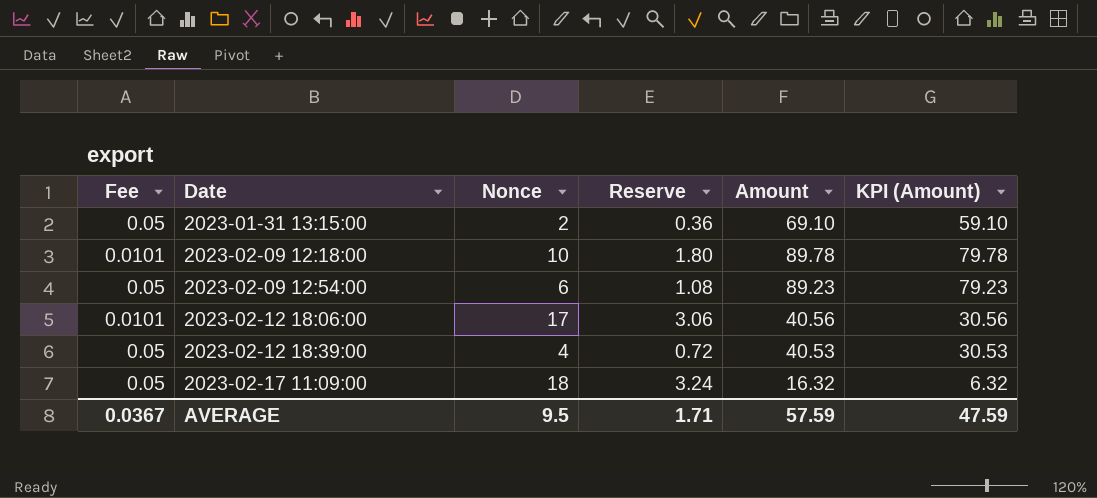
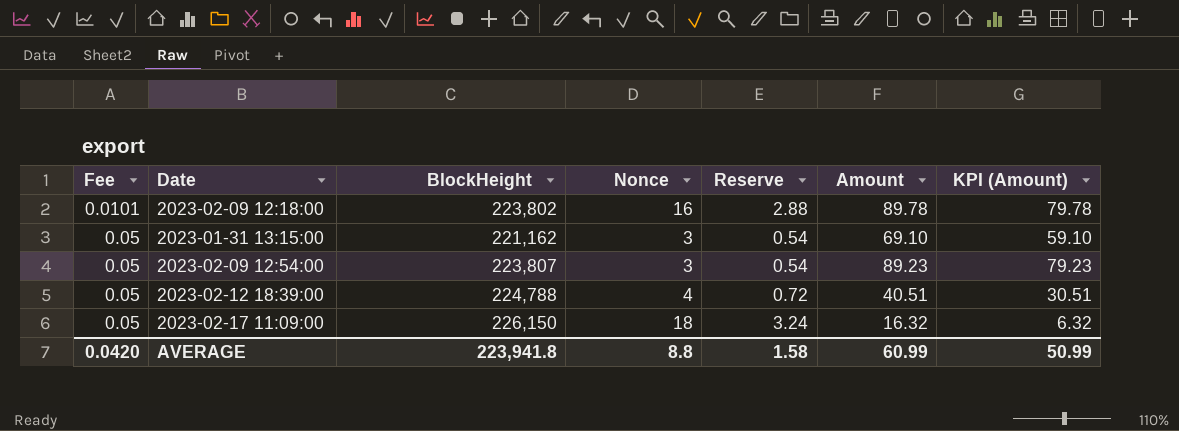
row order: Date ascending -> Fee ascending
column BlockHeight | position: none -> 3
row 2023-02-12 18:06:00: 0.0101 | 17 | 3.06 | 40.56 | 30.56 -> none
2023-02-09 12:18:00 | Nonce: 10 -> 16
2023-02-09 12:18:00 | Reserve: 1.80 -> 2.88
2023-01-31 13:15:00 | Nonce: 2 -> 3
2023-01-31 13:15:00 | Reserve: 0.36 -> 0.54
2023-02-09 12:54:00 | Nonce: 6 -> 3
2023-02-09 12:54:00 | Reserve: 1.08 -> 0.54
2023-02-12 18:39:00 | Amount: 40.53 -> 40.51
2023-02-12 18:39:00 | KPI (Amount): 30.53 -> 30.51
AVERAGE | Fee: 0.0367 -> 0.0420
AVERAGE | Nonce: 9.5 -> 8.8
AVERAGE | Reserve: 1.71 -> 1.58
AVERAGE | Amount: 57.59 -> 60.99
AVERAGE | KPI (Amount): 47.59 -> 50.99

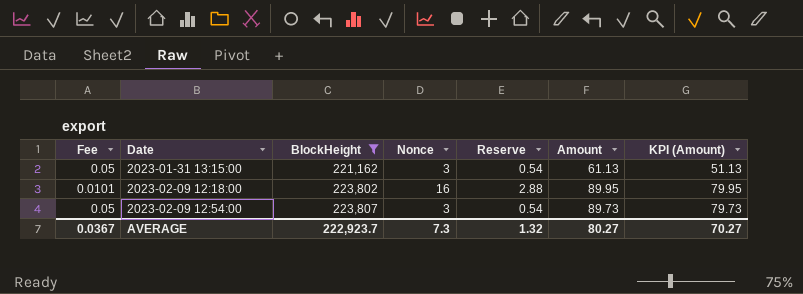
filter: none -> BlockHeight <= 223,807
row order: Fee ascending -> Date ascending
2023-01-31 13:15:00 | Amount: 69.10 -> 61.13
2023-01-31 13:15:00 | KPI (Amount): 59.10 -> 51.13
2023-02-09 12:18:00 | Amount: 89.78 -> 89.95
2023-02-09 12:18:00 | KPI (Amount): 79.78 -> 79.95
2023-02-09 12:54:00 | Amount: 89.23 -> 89.73
2023-02-09 12:54:00 | KPI (Amount): 79.23 -> 79.73
AVERAGE | Fee: 0.0420 -> 0.0367
AVERAGE | BlockHeight: 223,941.8 -> 222,923.7
AVERAGE | Nonce: 8.8 -> 7.3
AVERAGE | Reserve: 1.58 -> 1.32
AVERAGE | Amount: 60.99 -> 80.27
AVERAGE | KPI (Amount): 50.99 -> 70.27

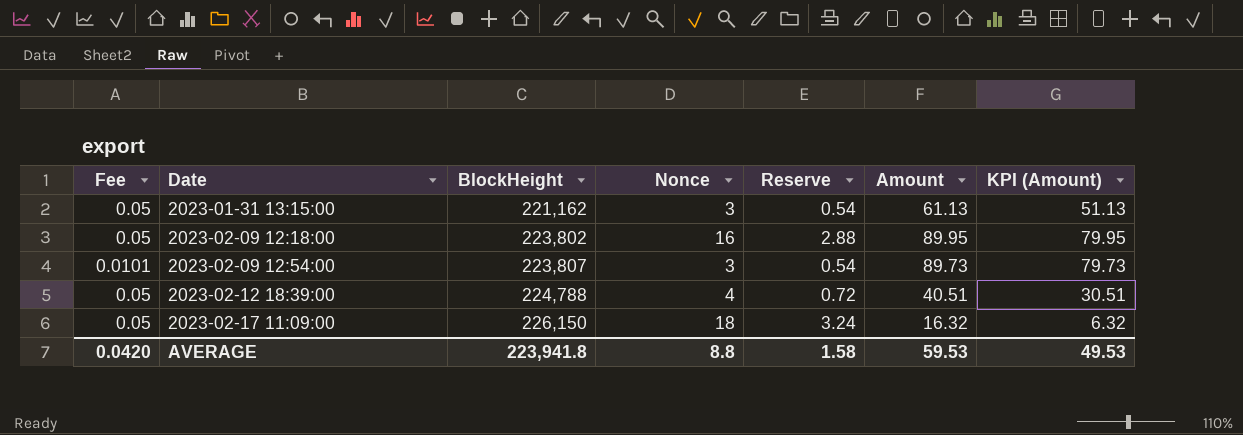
filter: BlockHeight <= 223,807 -> none
2023-02-09 12:18:00 | Fee: 0.0101 -> 0.05
2023-02-09 12:54:00 | Fee: 0.05 -> 0.0101
AVERAGE | Fee: 0.0367 -> 0.0420
AVERAGE | BlockHeight: 222,923.7 -> 223,941.8
AVERAGE | Nonce: 7.3 -> 8.8
AVERAGE | Reserve: 1.32 -> 1.58
AVERAGE | Amount: 80.27 -> 59.53
AVERAGE | KPI (Amount): 70.27 -> 49.53

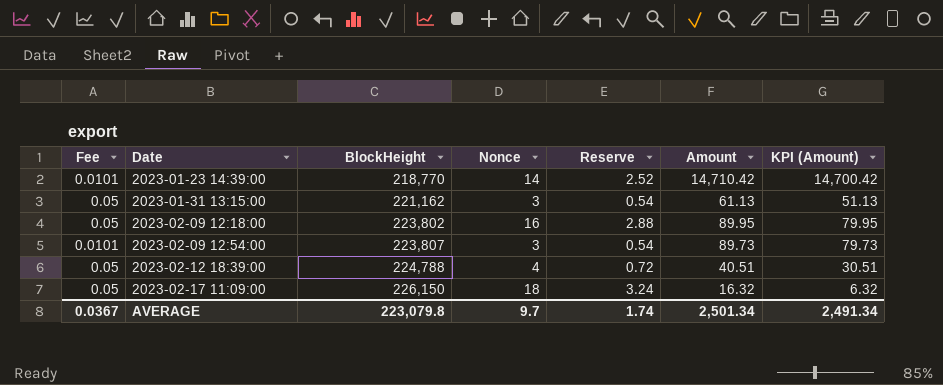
row 2023-01-23 14:39:00: none -> 0.0101 | 218,770 | 14 | 2.52 | 14,710.42 | 14,700.42
AVERAGE | Fee: 0.0420 -> 0.0367
AVERAGE | BlockHeight: 223,941.8 -> 223,079.8
AVERAGE | Nonce: 8.8 -> 9.7
AVERAGE | Reserve: 1.58 -> 1.74
AVERAGE | Amount: 59.53 -> 2,501.34
AVERAGE | KPI (Amount): 49.53 -> 2,491.34

